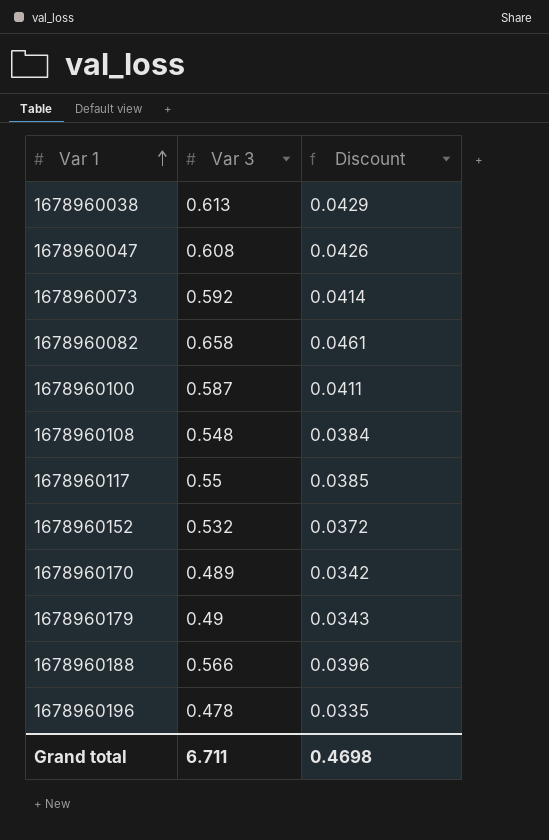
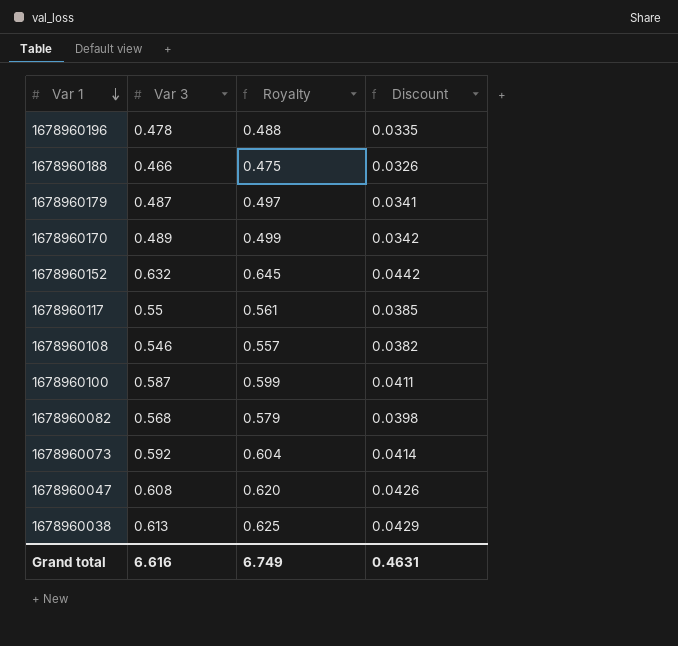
row order: Var 1 ascending -> Var 1 descending
column Royalty | formula: none -> [Var 3] * 1.02
1678960188 | Var 3: 0.566 -> 0.466
1678960188 | Discount: 0.0396 -> 0.0326
1678960179 | Var 3: 0.49 -> 0.487
1678960179 | Discount: 0.0343 -> 0.0341
1678960152 | Var 3: 0.532 -> 0.632
1678960152 | Discount: 0.0372 -> 0.0442
1678960108 | Var 3: 0.548 -> 0.546
1678960108 | Discount: 0.0384 -> 0.0382
1678960082 | Var 3: 0.658 -> 0.568
1678960082 | Discount: 0.0461 -> 0.0398
Grand total | Var 3: 6.711 -> 6.616
Grand total | Discount: 0.4698 -> 0.4631

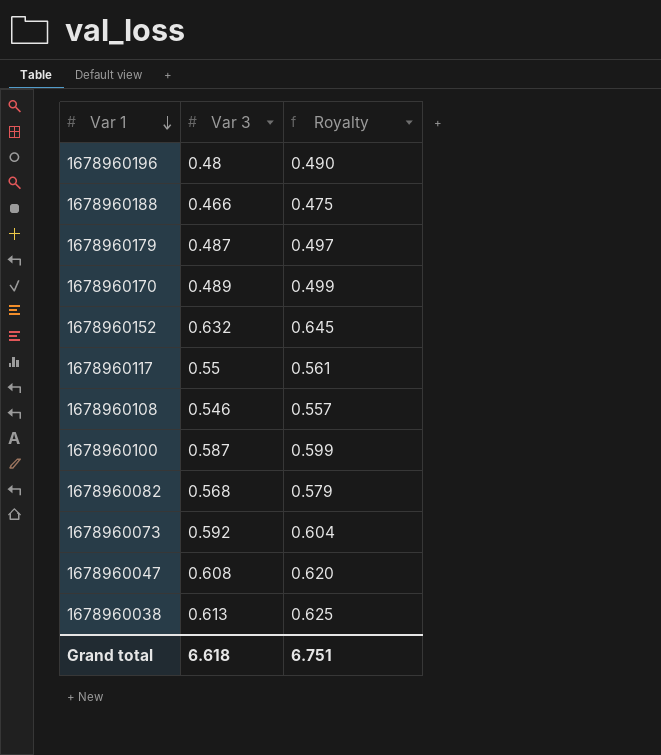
column Discount | formula: [Var 3] * 0.07 -> none
1678960196 | Var 3: 0.478 -> 0.48
1678960196 | Royalty: 0.488 -> 0.490
Grand total | Var 3: 6.616 -> 6.618
Grand total | Royalty: 6.749 -> 6.751

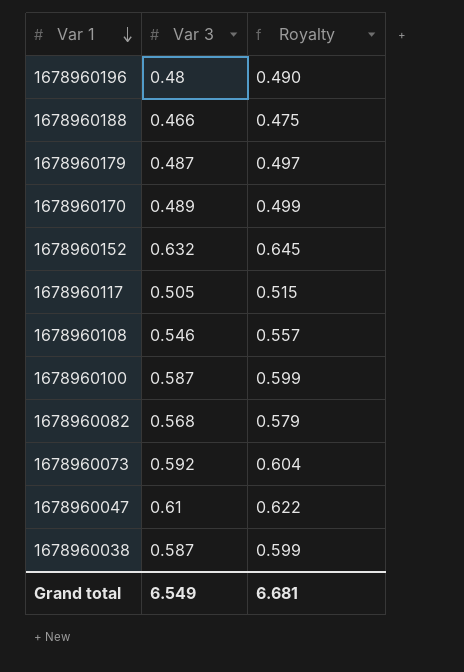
1678960117 | Var 3: 0.55 -> 0.505
1678960117 | Royalty: 0.561 -> 0.515
1678960047 | Var 3: 0.608 -> 0.61
1678960047 | Royalty: 0.620 -> 0.622
1678960038 | Var 3: 0.613 -> 0.587
1678960038 | Royalty: 0.625 -> 0.599
Grand total | Var 3: 6.618 -> 6.549
Grand total | Royalty: 6.751 -> 6.681

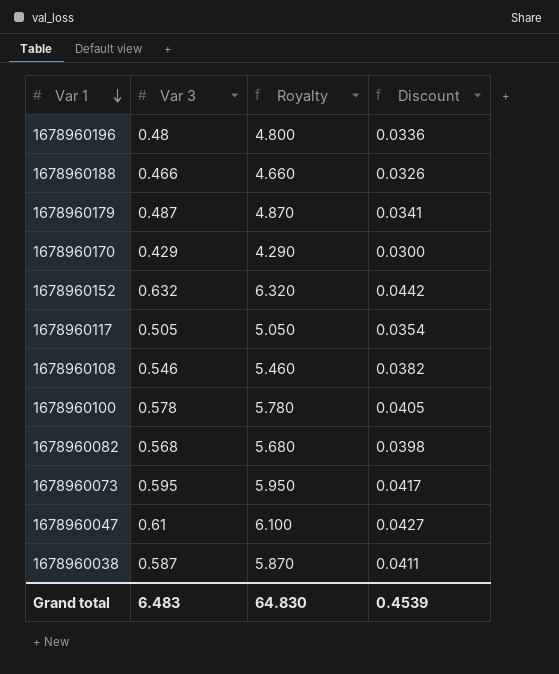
column Royalty | formula: [Var 3] * 1.02 -> [Var 3] * 10
column Discount | formula: none -> [Var 3] * 0.07
1678960170 | Var 3: 0.489 -> 0.429
1678960100 | Var 3: 0.587 -> 0.578
1678960073 | Var 3: 0.592 -> 0.595
Grand total | Var 3: 6.549 -> 6.483
Grand total | Royalty: 6.681 -> 64.830

